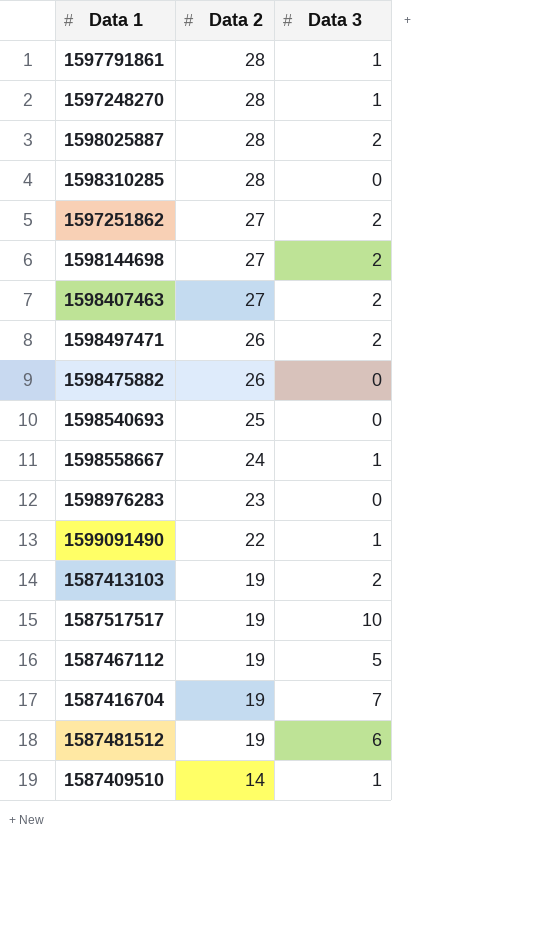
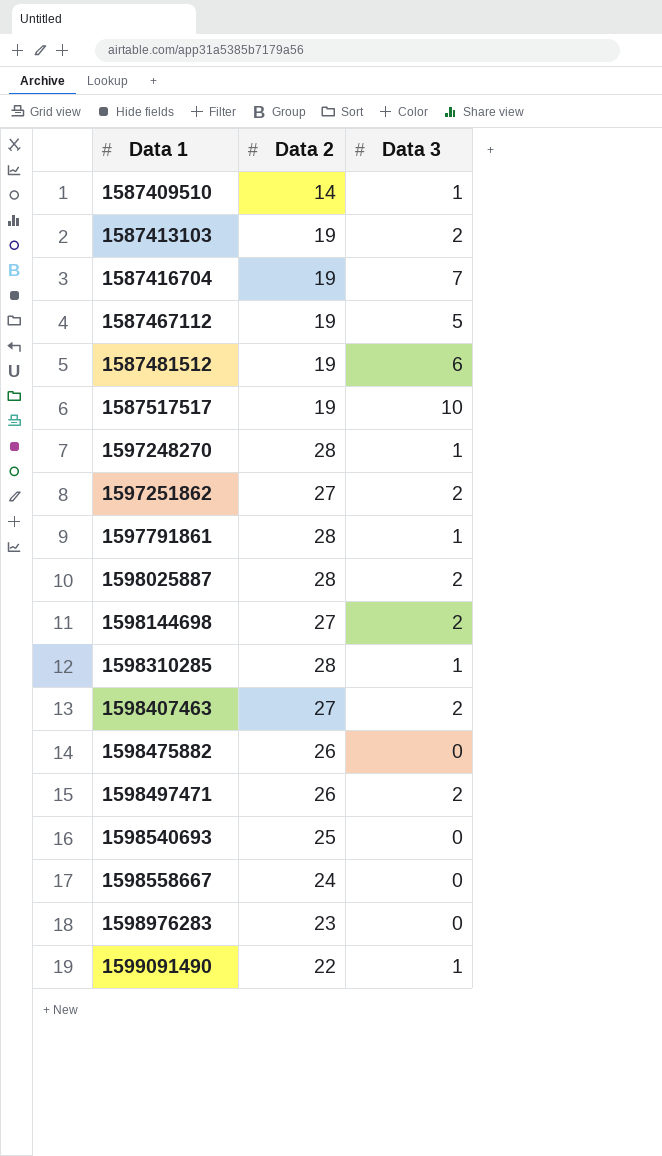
row order: Data 2 descending -> Data 1 ascending
1598310285 | Data 3: 0 -> 1
1598558667 | Data 3: 1 -> 0

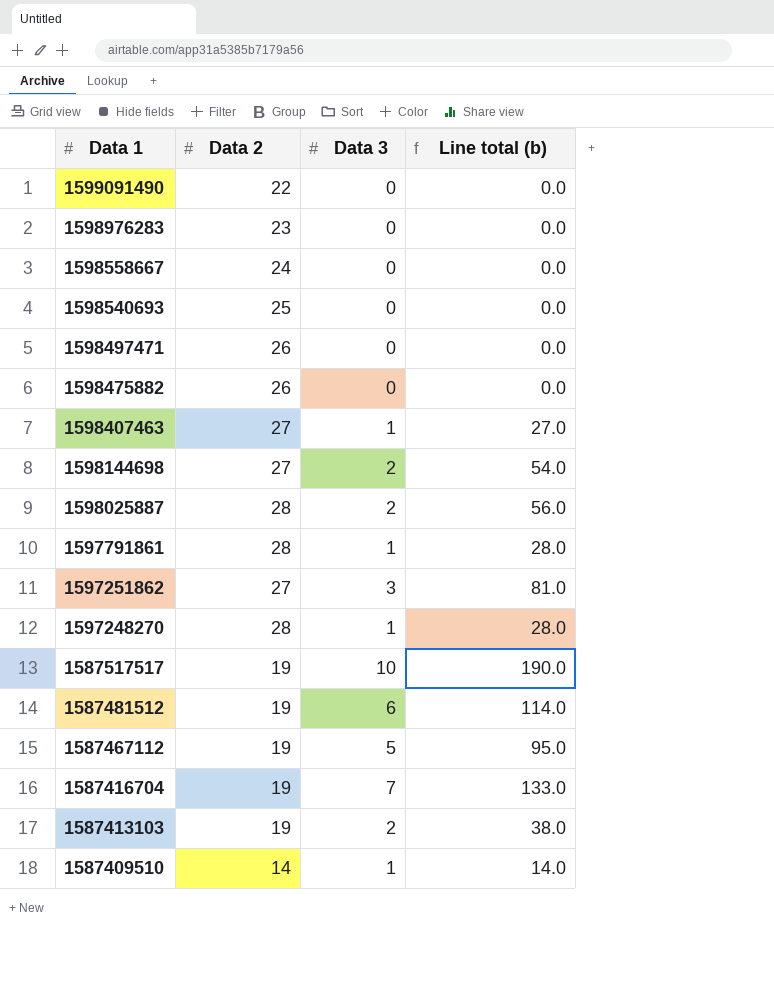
row order: Data 1 ascending -> Data 1 descending
column Line total (b) | formula: none -> [Data 2] * [Data 3]
row 1598310285: 28 | 1 -> none
1599091490 | Data 3: 1 -> 0
1598497471 | Data 3: 2 -> 0
1598407463 | Data 3: 2 -> 1
1597251862 | Data 3: 2 -> 3

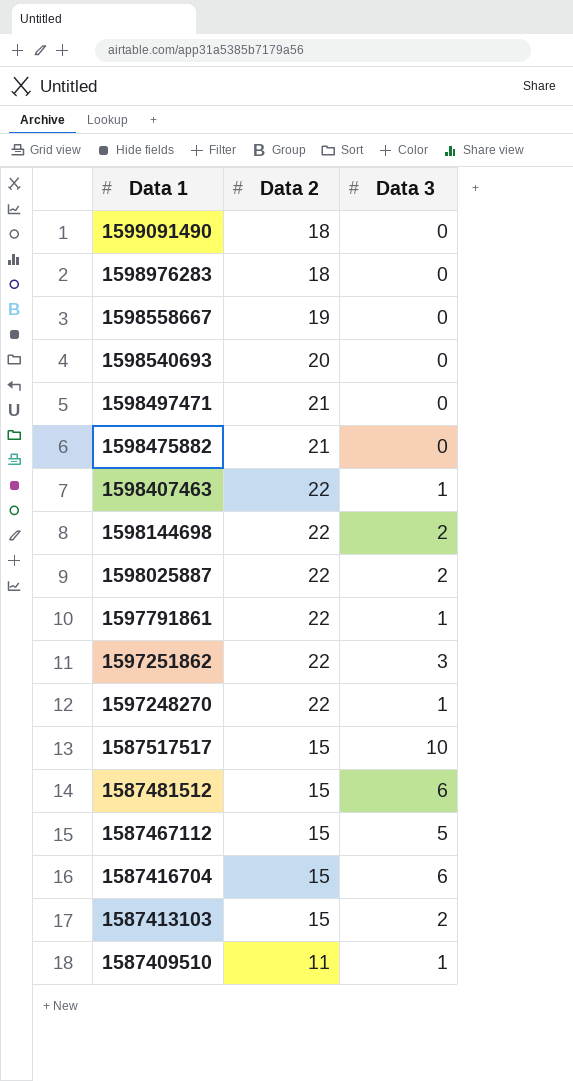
column Line total (b) | formula: [Data 2] * [Data 3] -> none
1599091490 | Data 2: 22 -> 18
1598976283 | Data 2: 23 -> 18
1598558667 | Data 2: 24 -> 19
1598540693 | Data 2: 25 -> 20
1598497471 | Data 2: 26 -> 21
1598475882 | Data 2: 26 -> 21
1598407463 | Data 2: 27 -> 22
1598144698 | Data 2: 27 -> 22
1598025887 | Data 2: 28 -> 22
1597791861 | Data 2: 28 -> 22
1597251862 | Data 2: 27 -> 22
1597248270 | Data 2: 28 -> 22
1587517517 | Data 2: 19 -> 15
1587481512 | Data 2: 19 -> 15
1587467112 | Data 2: 19 -> 15
1587416704 | Data 2: 19 -> 15
1587416704 | Data 3: 7 -> 6
1587413103 | Data 2: 19 -> 15
1587409510 | Data 2: 14 -> 11

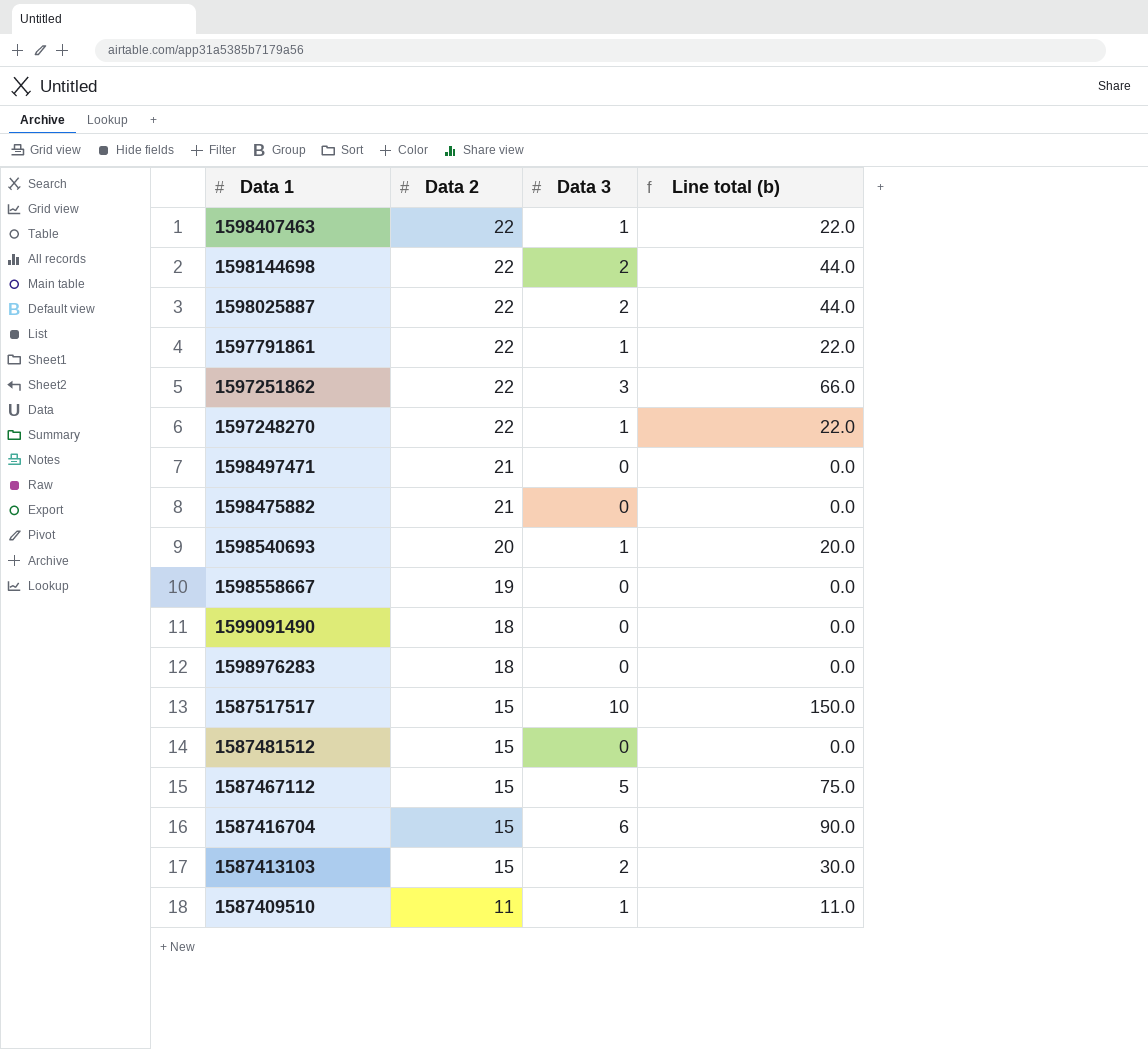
row order: Data 1 descending -> Data 2 descending
column Line total (b) | formula: none -> [Data 2] * [Data 3]
1598540693 | Data 3: 0 -> 1
1587481512 | Data 3: 6 -> 0

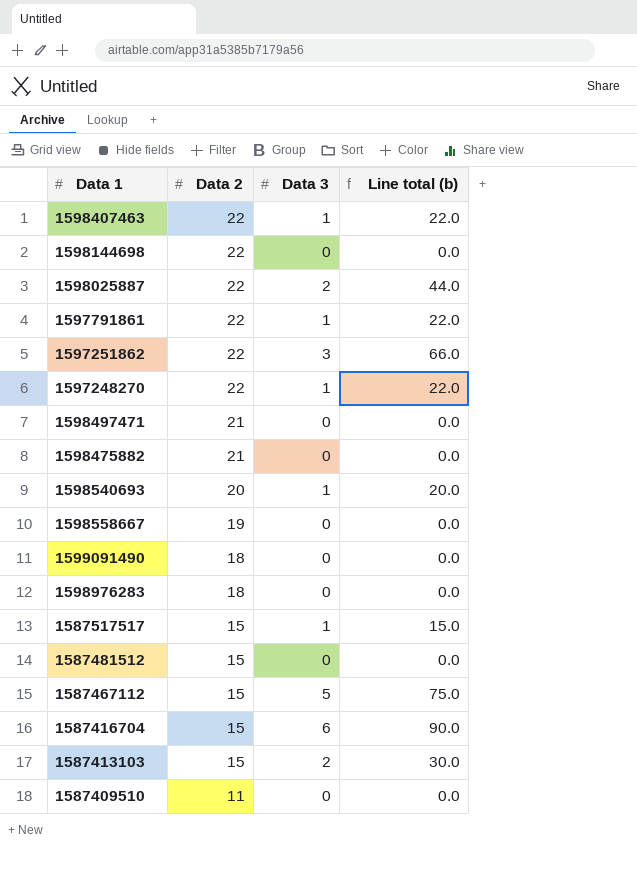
1598144698 | Data 3: 2 -> 0
1598144698 | Line total (b): 44.0 -> 0.0
1587517517 | Data 3: 10 -> 1
1587517517 | Line total (b): 150.0 -> 15.0
1587409510 | Data 3: 1 -> 0
1587409510 | Line total (b): 11.0 -> 0.0

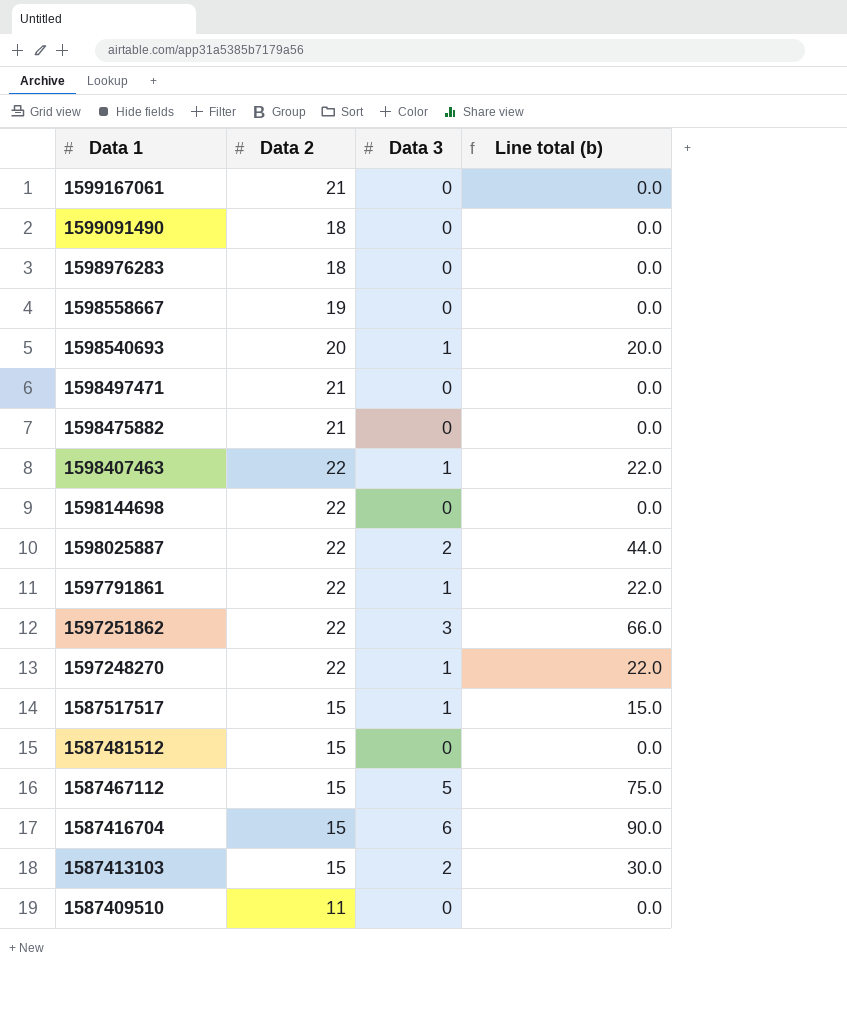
row order: Data 2 descending -> Data 1 descending
row 1599167061: none -> 21 | 0 | 0.0

